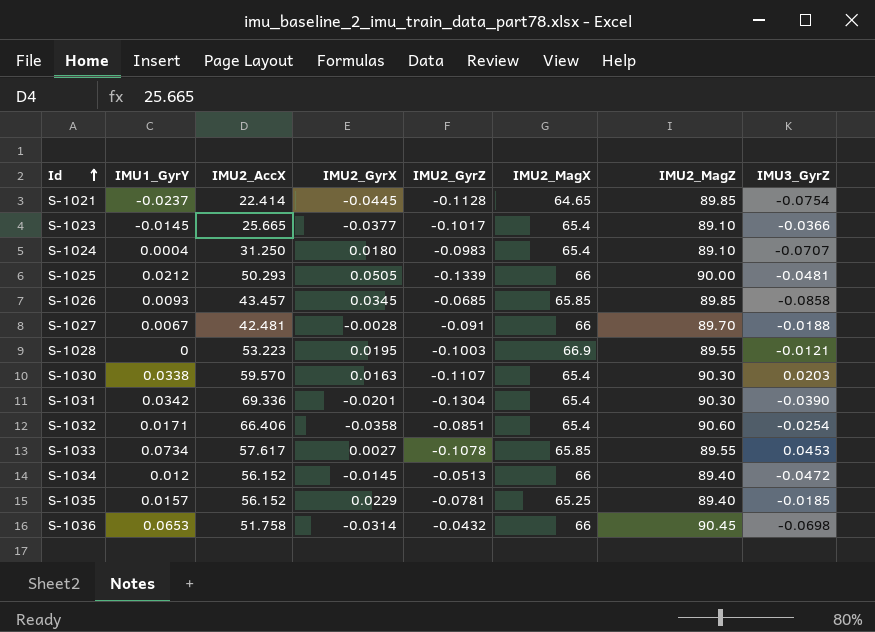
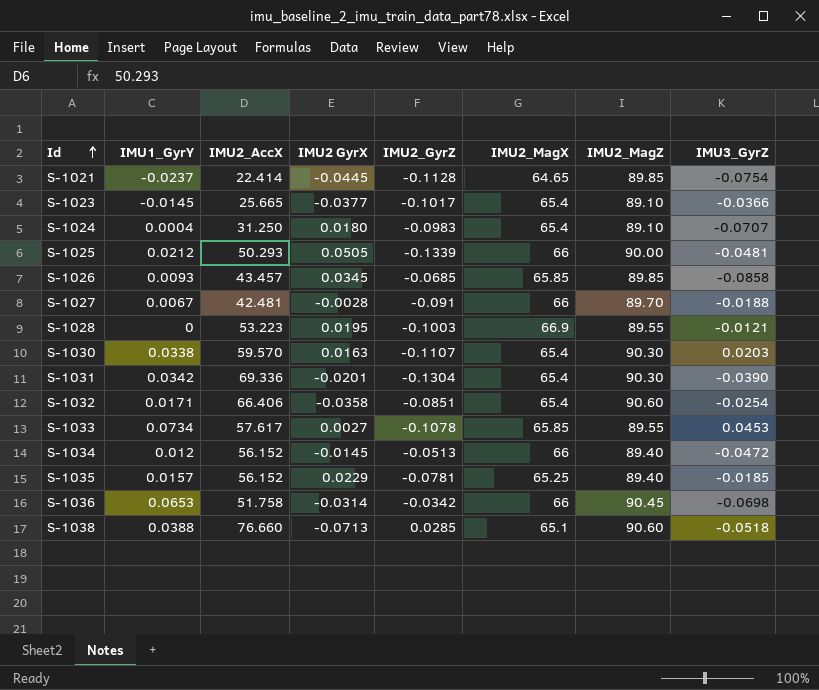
column name: IMU2_GyrX -> IMU2 GyrX
S-1036 | IMU2_GyrZ: -0.0432 -> -0.0342
row S-1038: none -> 0.0388 | 76.660 | -0.0713 | 0.0285 | 65.1 | 90.60 | -0.0518

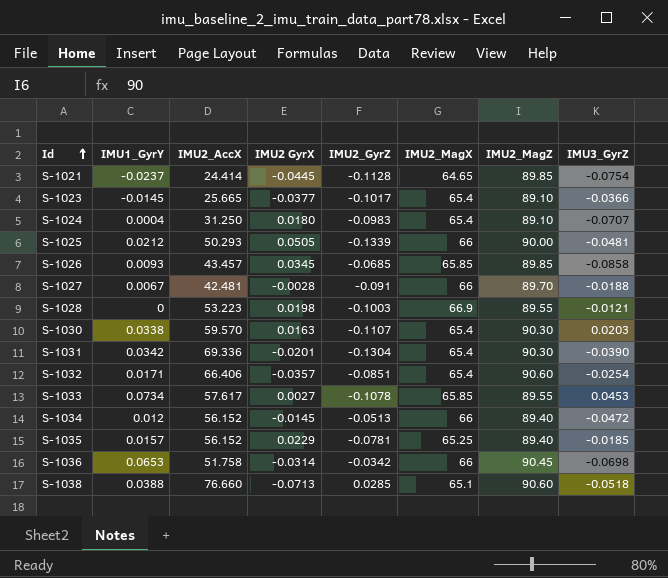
S-1021 | IMU2_AccX: 22.414 -> 24.414
S-1028 | IMU2 GyrX: 0.0195 -> 0.0198
S-1032 | IMU2 GyrX: -0.0358 -> -0.0357

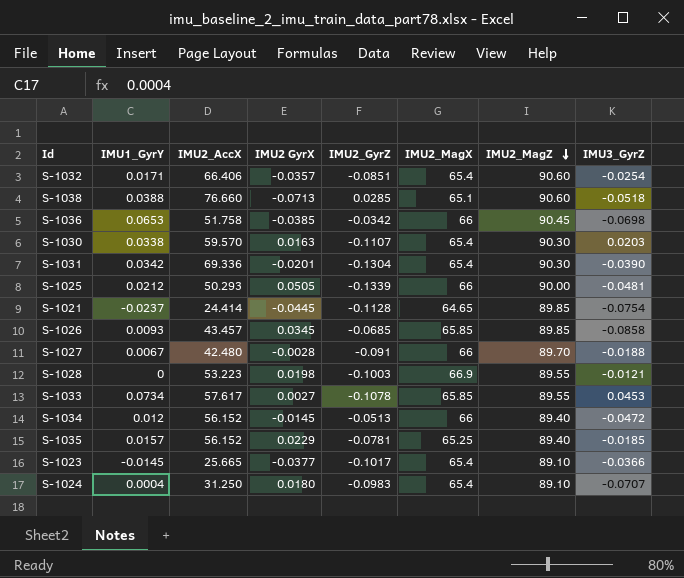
row order: Id ascending -> IMU2_MagZ descending
S-1036 | IMU2 GyrX: -0.0314 -> -0.0385
S-1027 | IMU2_AccX: 42.481 -> 42.480

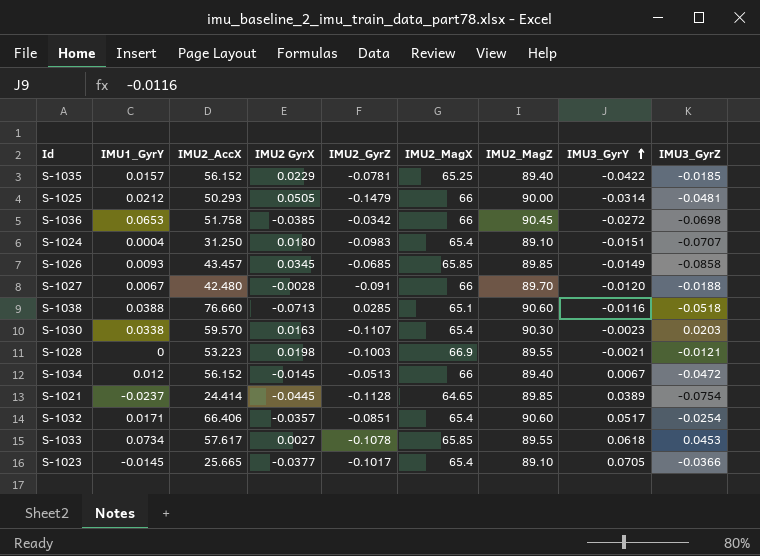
row order: IMU2_MagZ descending -> IMU3_GyrY ascending
column IMU3_GyrY | position: none -> 8
row S-1031: 0.0342 | 69.336 | -0.0201 | -0.1304 | 65.4 | 90.30 | -0.0390 -> none
S-1025 | IMU2_GyrZ: -0.1339 -> -0.1479

